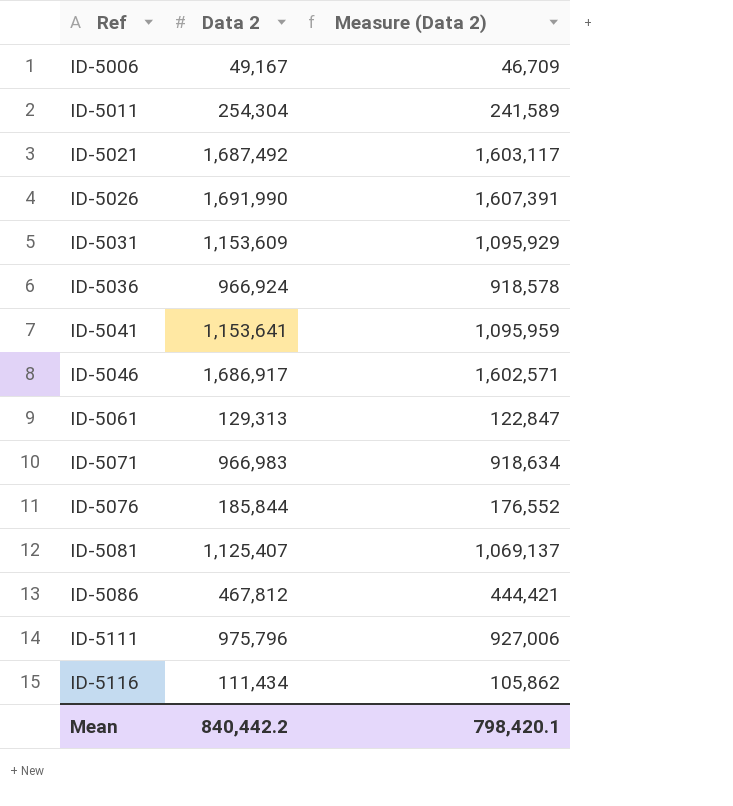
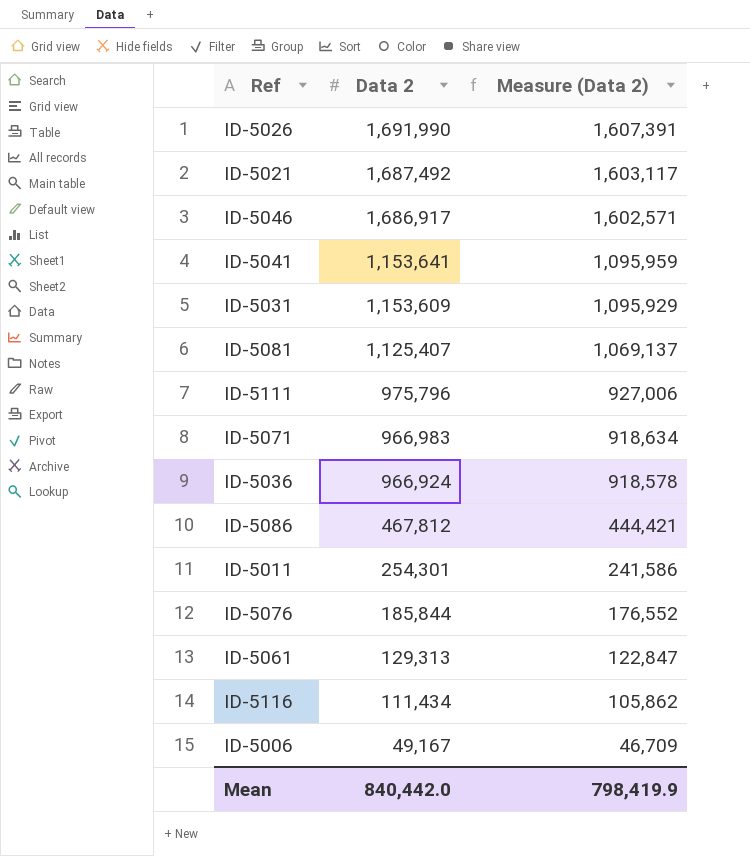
row order: Ref ascending -> Data 2 descending
ID-5011 | Data 2: 254,304 -> 254,301
ID-5011 | Measure (Data 2): 241,589 -> 241,586
Mean | Data 2: 840,442.2 -> 840,442.0
Mean | Measure (Data 2): 798,420.1 -> 798,419.9

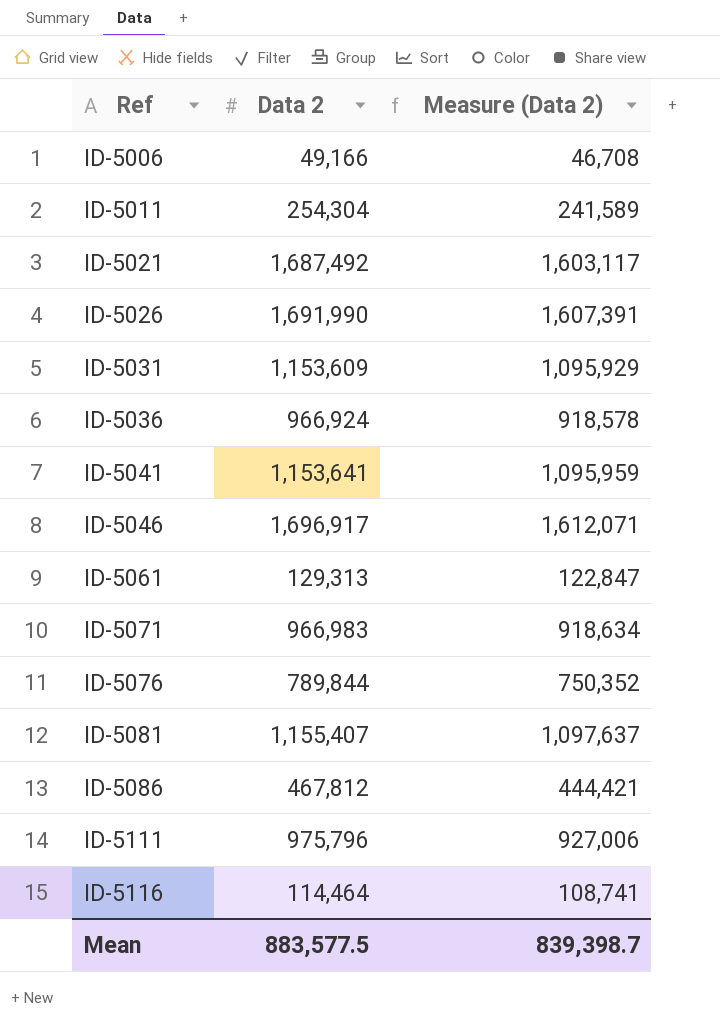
row order: Data 2 descending -> Ref ascending
ID-5006 | Data 2: 49,167 -> 49,166
ID-5006 | Measure (Data 2): 46,709 -> 46,708
ID-5011 | Data 2: 254,301 -> 254,304
ID-5011 | Measure (Data 2): 241,586 -> 241,589
ID-5046 | Data 2: 1,686,917 -> 1,696,917
ID-5046 | Measure (Data 2): 1,602,571 -> 1,612,071
ID-5076 | Data 2: 185,844 -> 789,844
ID-5076 | Measure (Data 2): 176,552 -> 750,352
ID-5081 | Data 2: 1,125,407 -> 1,155,407
ID-5081 | Measure (Data 2): 1,069,137 -> 1,097,637
ID-5116 | Data 2: 111,434 -> 114,464
ID-5116 | Measure (Data 2): 105,862 -> 108,741
Mean | Data 2: 840,442.0 -> 883,577.5
Mean | Measure (Data 2): 798,419.9 -> 839,398.7

